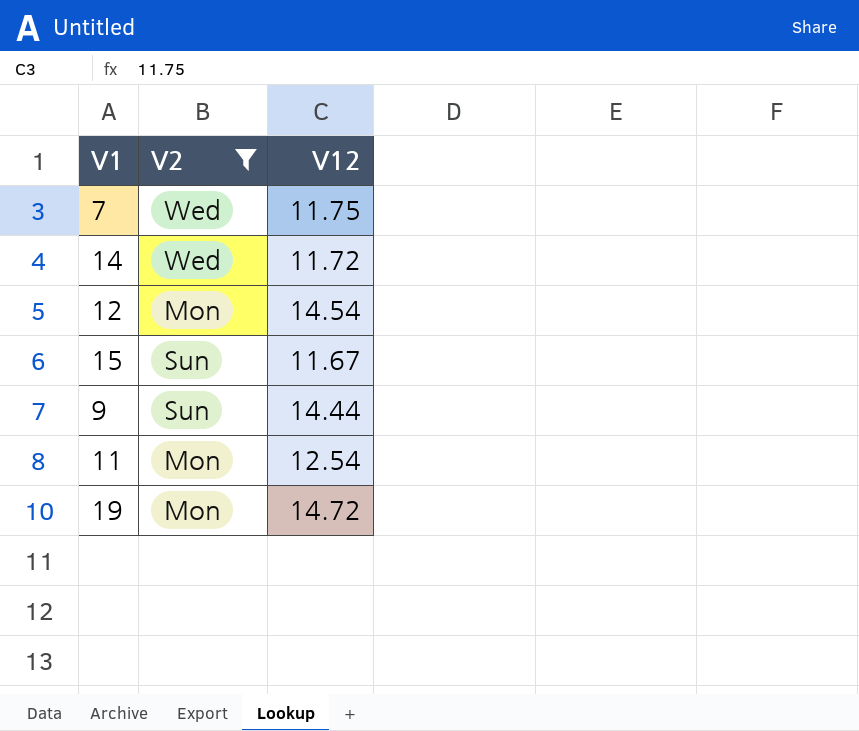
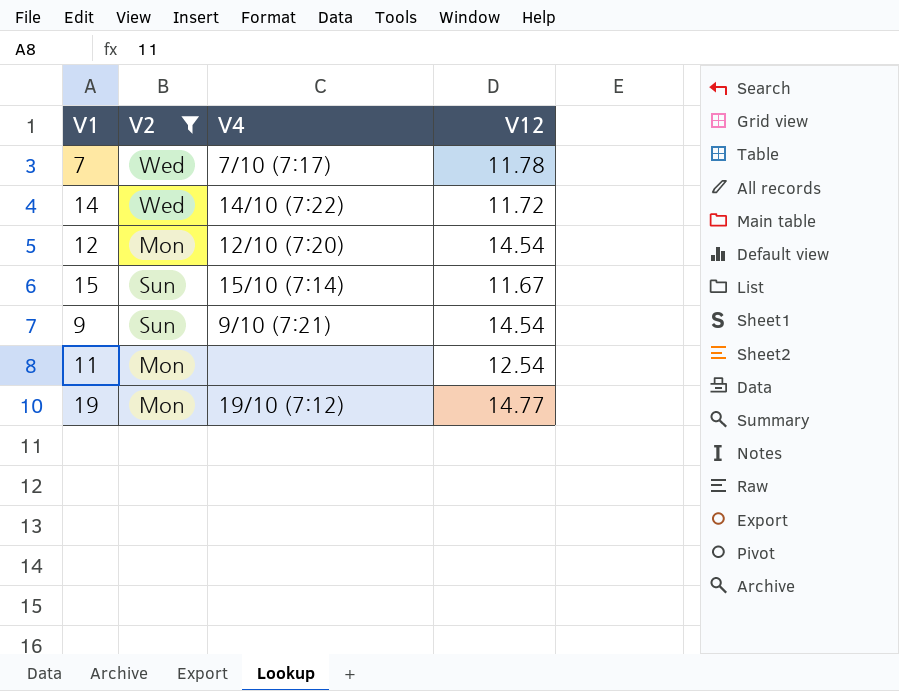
column V4 | position: none -> 3
7 | V12: 11.75 -> 11.78
9 | V12: 14.44 -> 14.54
19 | V12: 14.72 -> 14.77

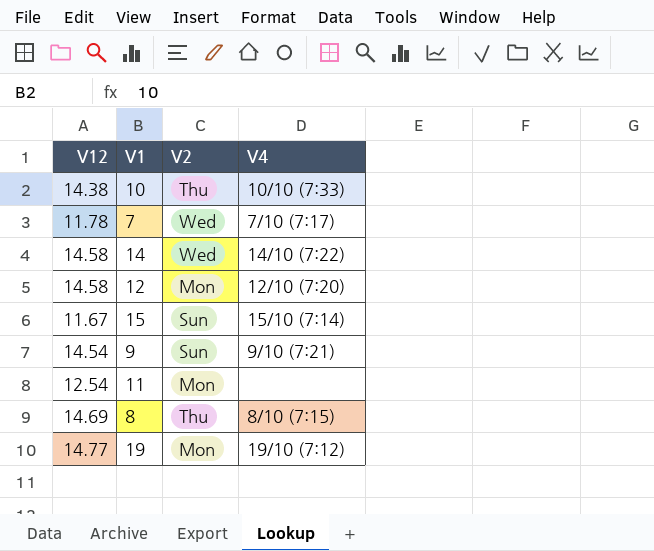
filter: V2 != Thu -> none
column V12 | position: 4 -> 1
14 | V12: 11.72 -> 14.58
12 | V12: 14.54 -> 14.58

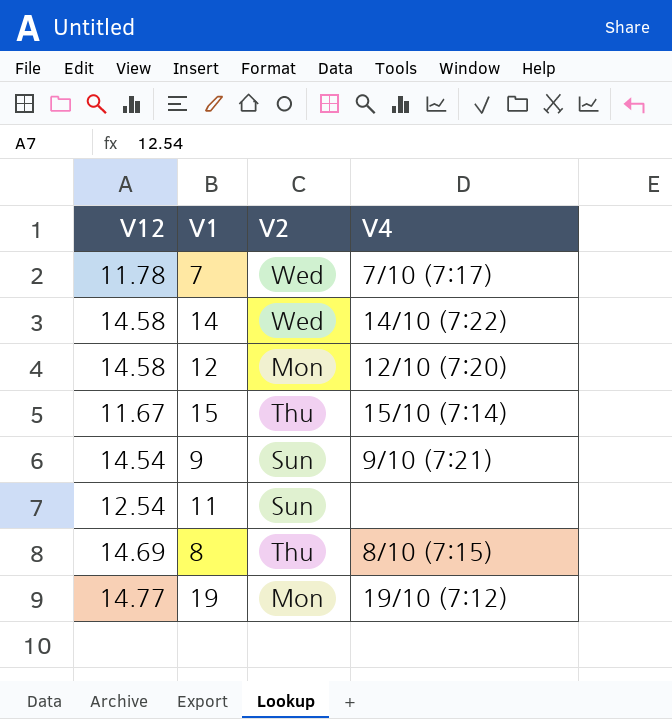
row 10: 14.38 | Thu | 10/10 (7:33) -> none
15 | V2: Sun -> Thu
11 | V2: Mon -> Sun

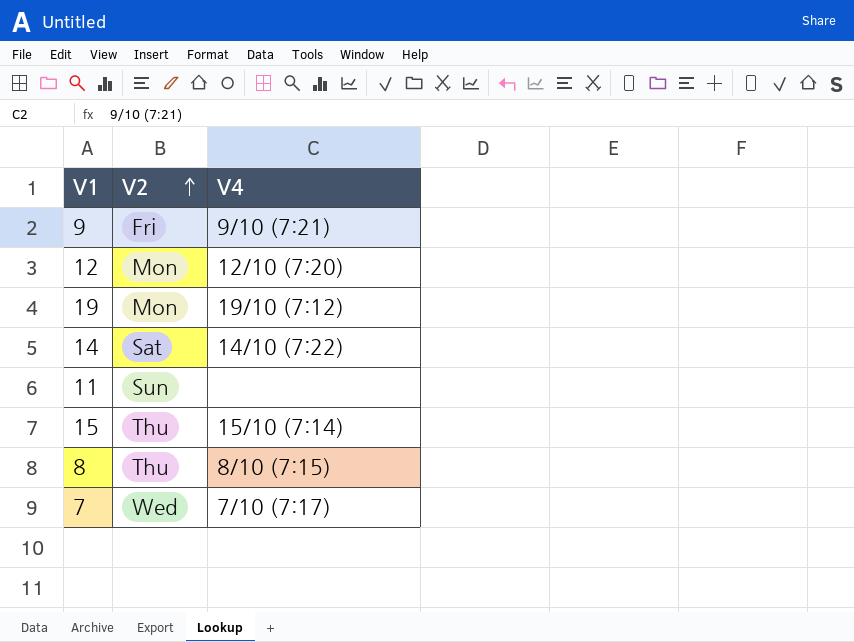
row order: none -> V2 ascending
column V12 | position: 1 -> none
9 | V2: Sun -> Fri
14 | V2: Wed -> Sat

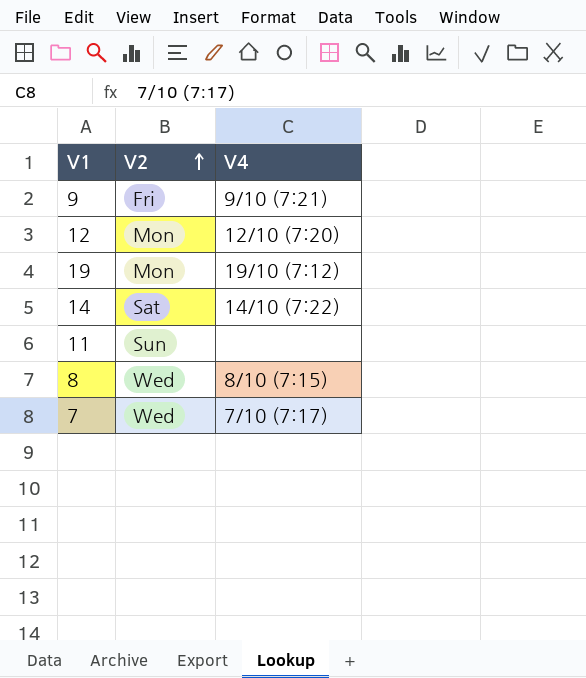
row 15: Thu | 15/10 (7:14) -> none
8 | V2: Thu -> Wed

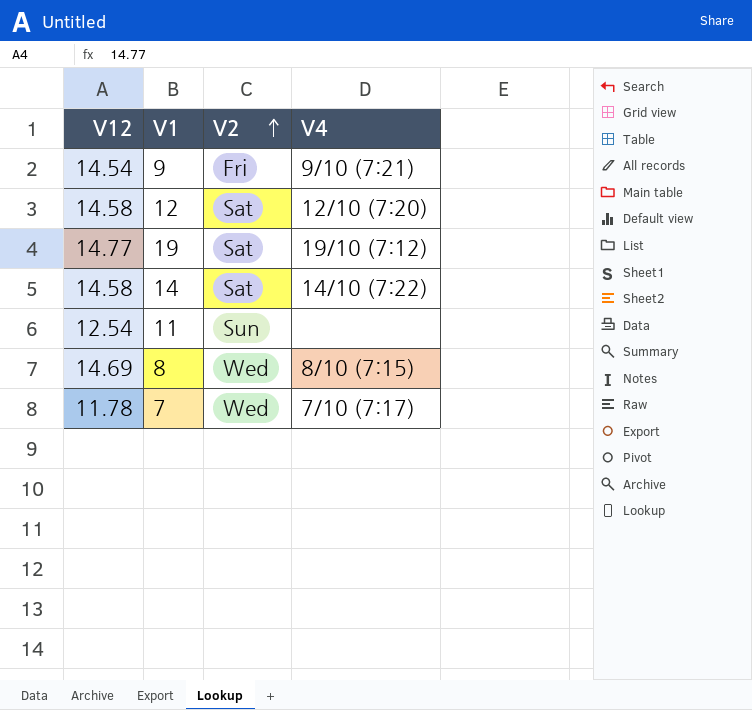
column V12 | position: none -> 1
12 | V2: Mon -> Sat
19 | V2: Mon -> Sat

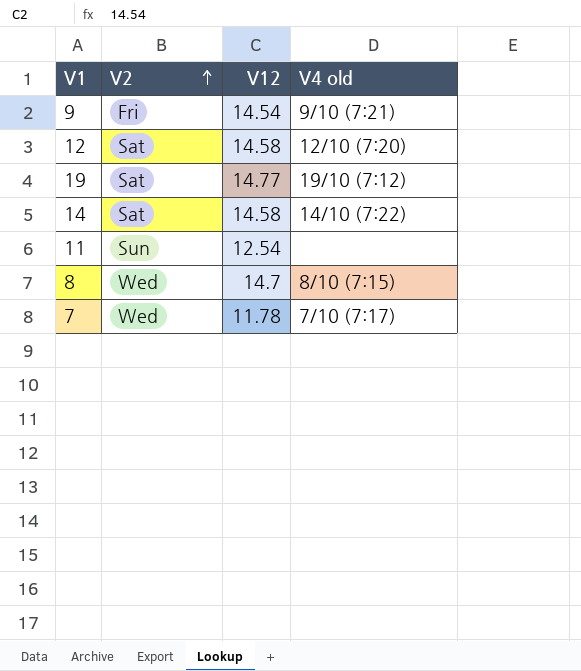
column V12 | position: 1 -> 3
column name: V4 -> V4 old
8 | V12: 14.69 -> 14.7

